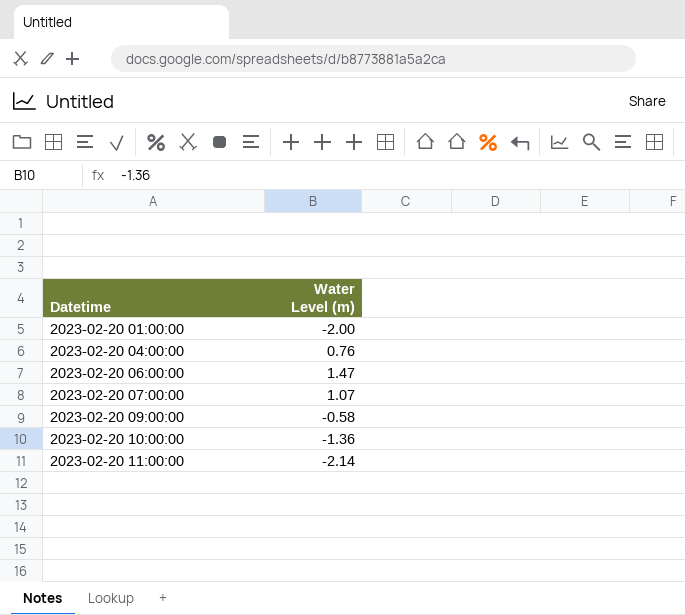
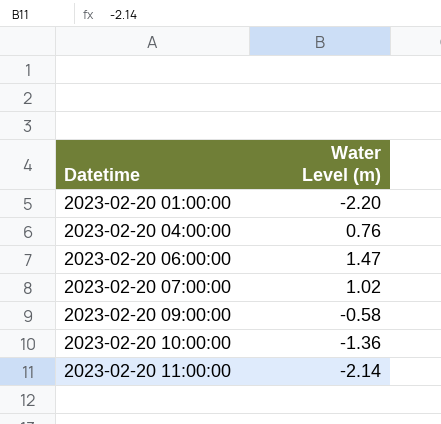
2023-02-20 01:00:00 | Water Level (m): -2.00 -> -2.20
2023-02-20 07:00:00 | Water Level (m): 1.07 -> 1.02

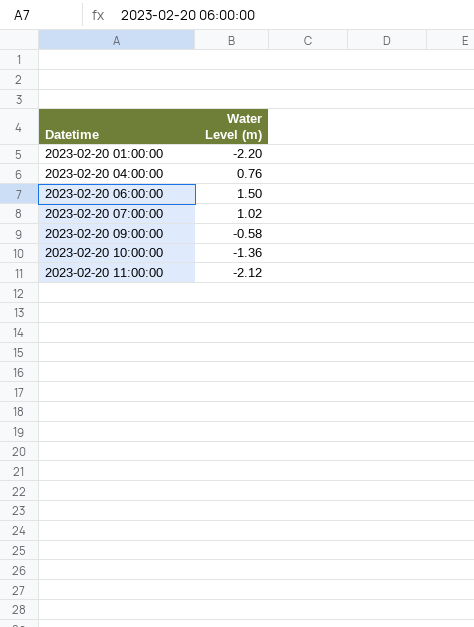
2023-02-20 06:00:00 | Water Level (m): 1.47 -> 1.50
2023-02-20 11:00:00 | Water Level (m): -2.14 -> -2.12

